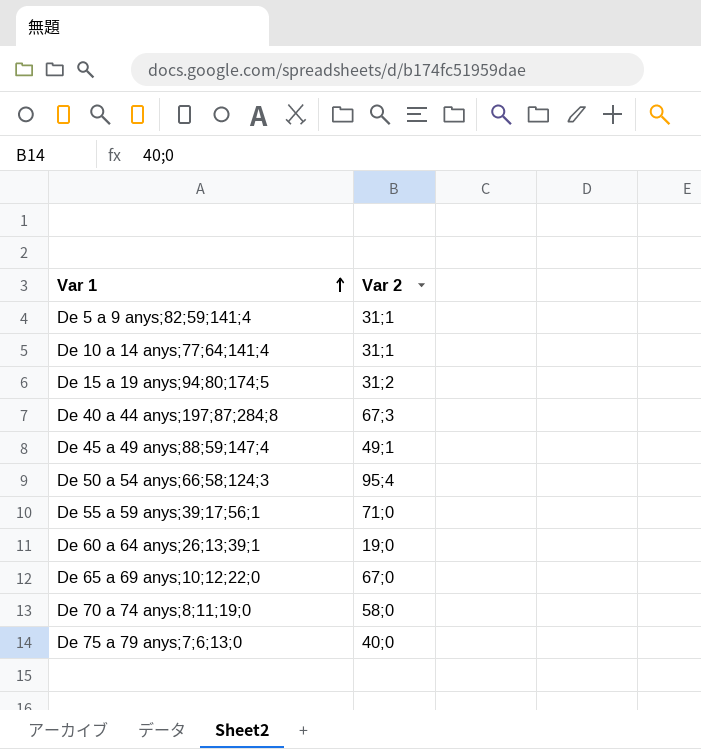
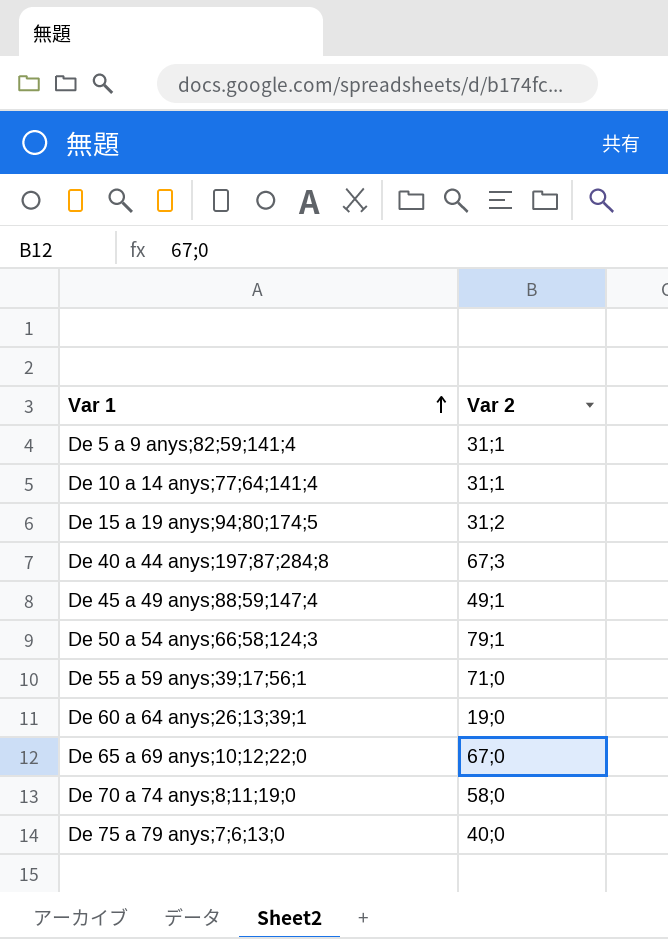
De 50 a 54 anys;66;58;124;3 | Var 2: 95;4 -> 79;1

